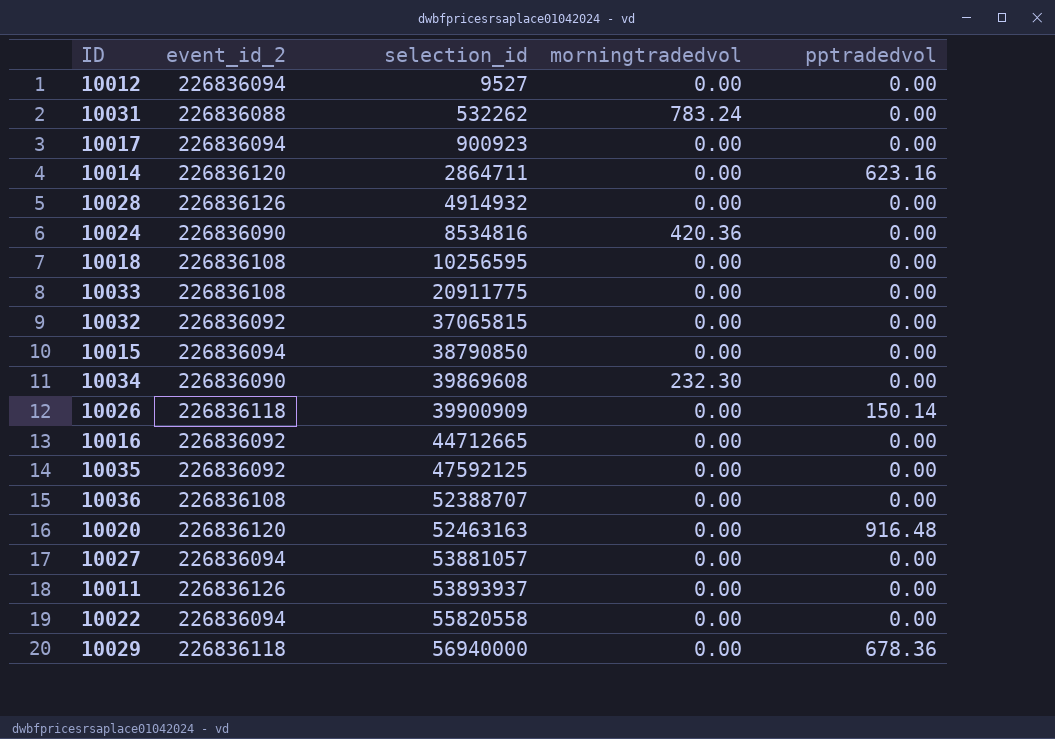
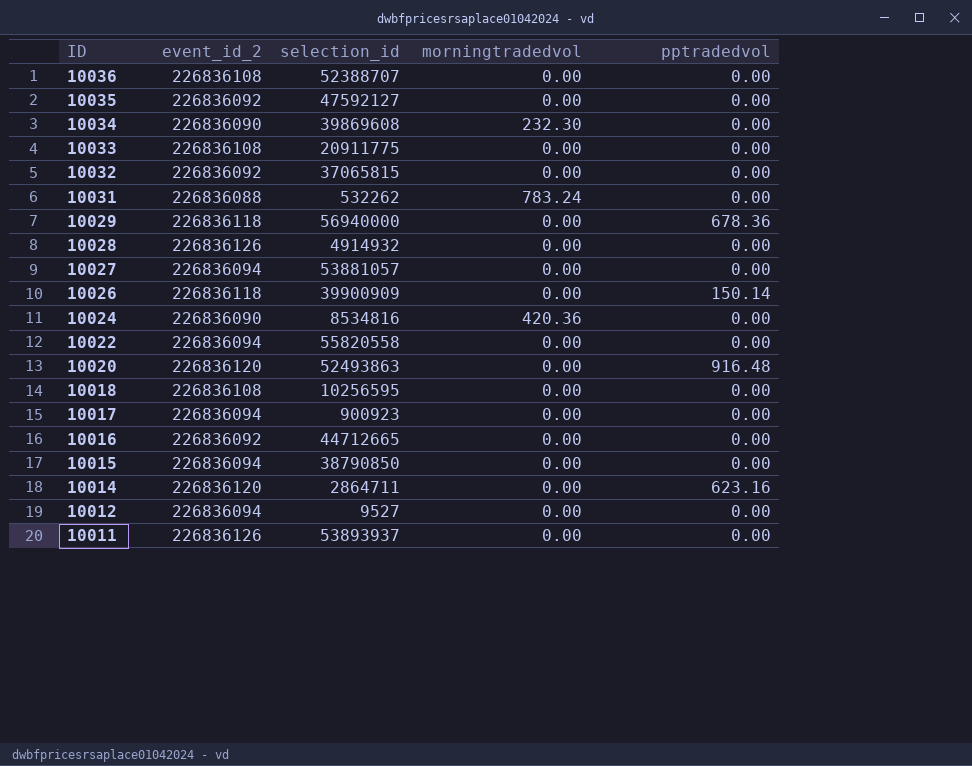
row order: selection_id ascending -> ID descending
10035 | selection_id: 47592125 -> 47592127
10020 | selection_id: 52463163 -> 52493863

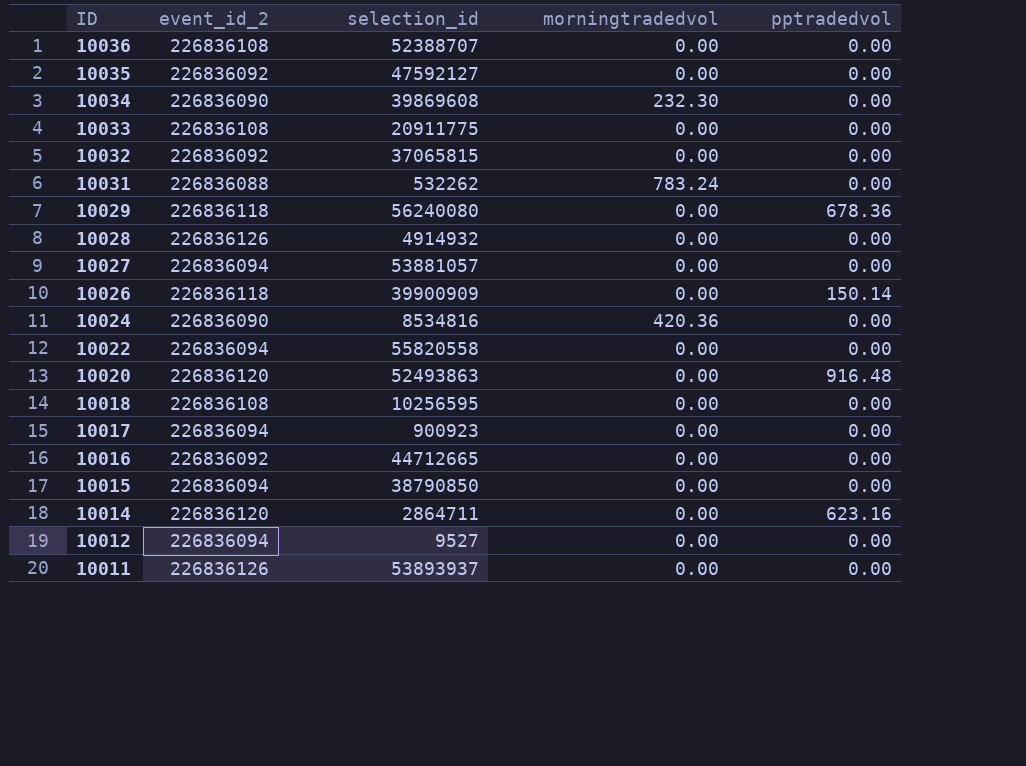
10029 | selection_id: 56940000 -> 56240080

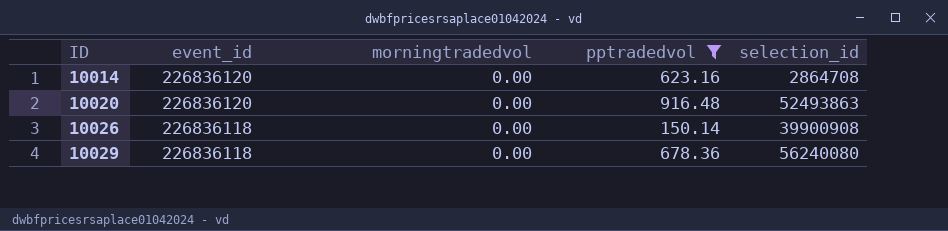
filter: none -> pptradedvol != 0.00
row order: ID descending -> ID ascending
column name: event_id_2 -> event_id
column selection_id | position: 3 -> 5
10014 | selection_id: 2864711 -> 2864708
10026 | selection_id: 39900909 -> 39900908

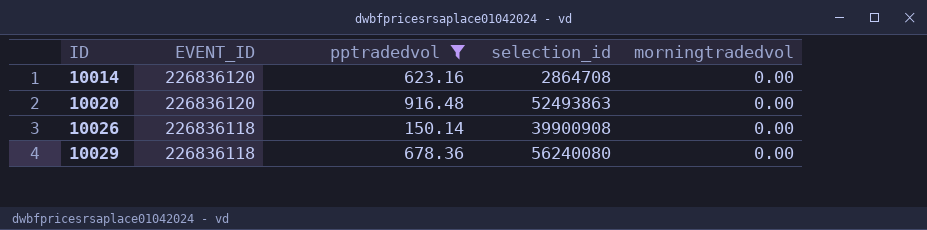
column name: event_id -> EVENT_ID
column morningtradedvol | position: 3 -> 5

